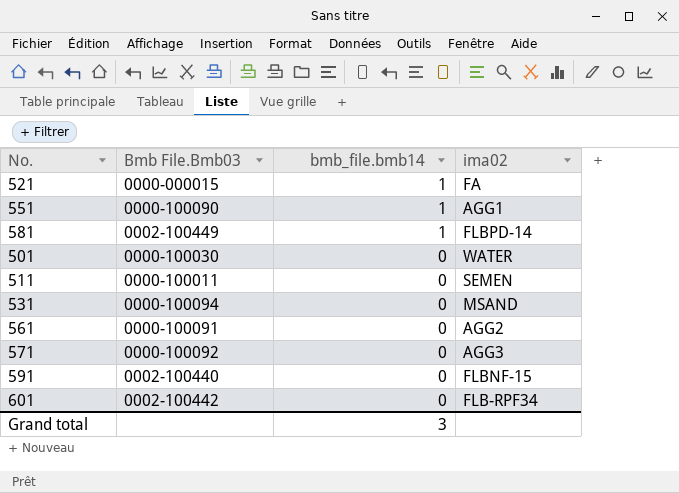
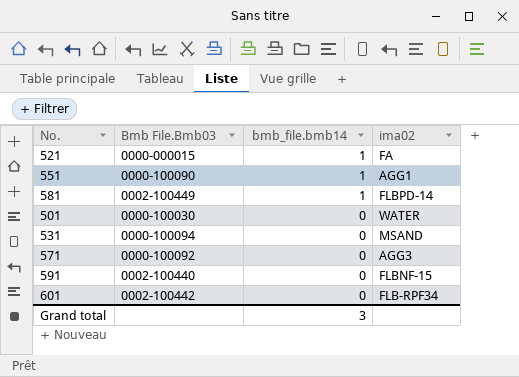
row 511: 0000-100011 | 0 | SEMEN -> none
row 561: 0000-100091 | 0 | AGG2 -> none

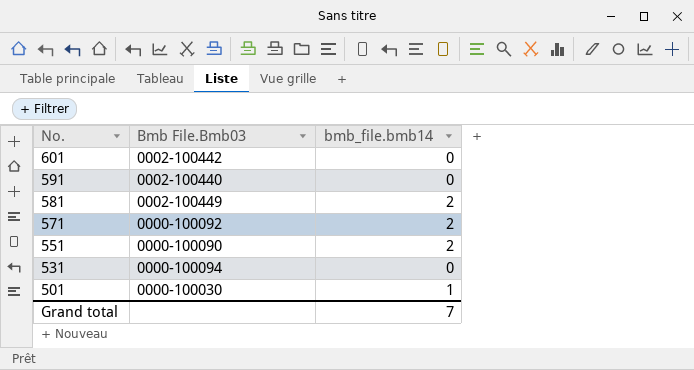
row order: bmb_file.bmb14 descending -> No. descending
column ima02 | position: 4 -> none
row 521: 0000-000015 | 1 | FA -> none
581 | bmb_file.bmb14: 1 -> 2
571 | bmb_file.bmb14: 0 -> 2
551 | bmb_file.bmb14: 1 -> 2
501 | bmb_file.bmb14: 0 -> 1
Grand total | bmb_file.bmb14: 3 -> 7

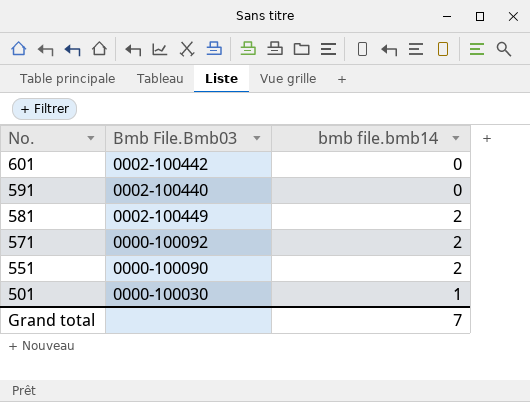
column name: bmb_file.bmb14 -> bmb file.bmb14
row 531: 0000-100094 | 0 -> none

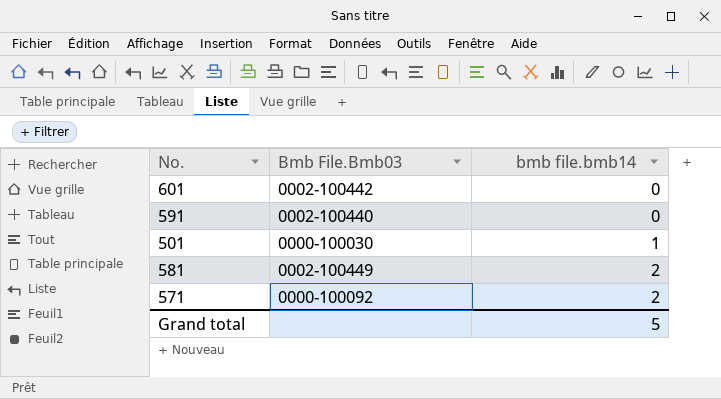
row order: No. descending -> bmb file.bmb14 ascending
row 551: 0000-100090 | 2 -> none
Grand total | bmb file.bmb14: 7 -> 5

